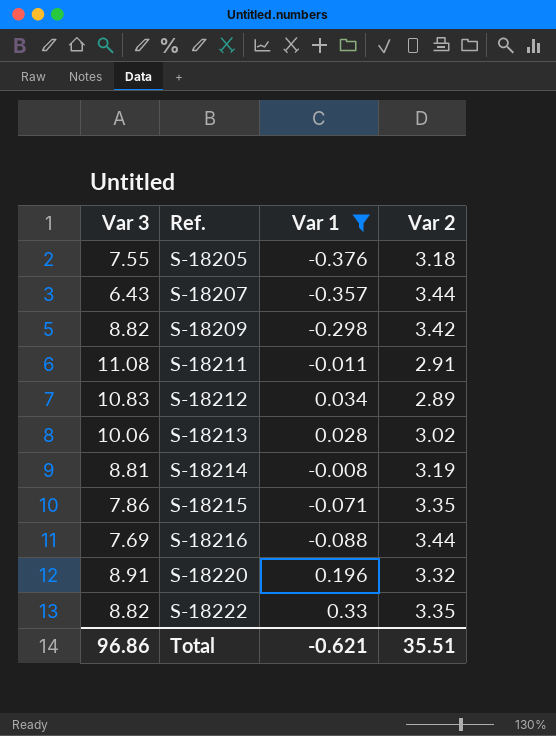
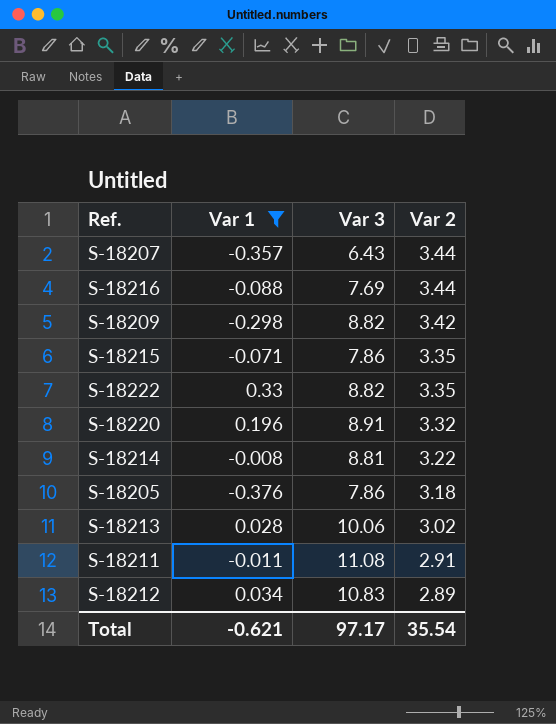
row order: Ref. ascending -> Var 2 descending
column Var 3 | position: 1 -> 3
S-18214 | Var 2: 3.19 -> 3.22
S-18205 | Var 3: 7.55 -> 7.86
Total | Var 3: 96.86 -> 97.17
Total | Var 2: 35.51 -> 35.54

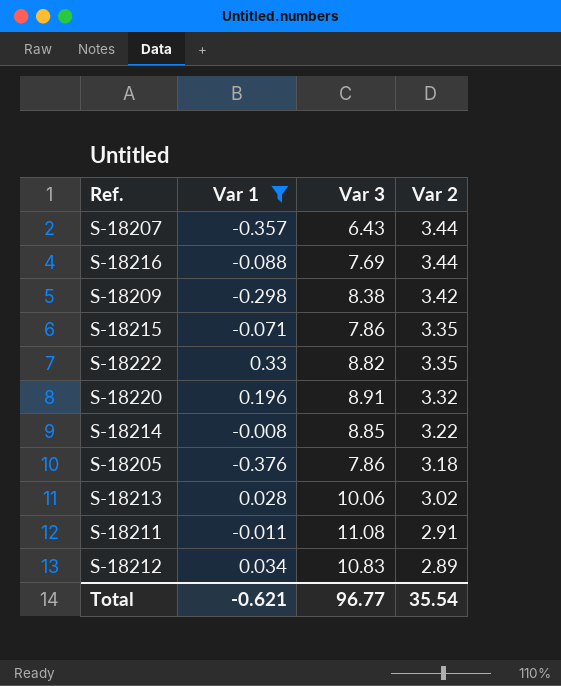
S-18209 | Var 3: 8.82 -> 8.38
S-18214 | Var 3: 8.81 -> 8.85
Total | Var 3: 97.17 -> 96.77

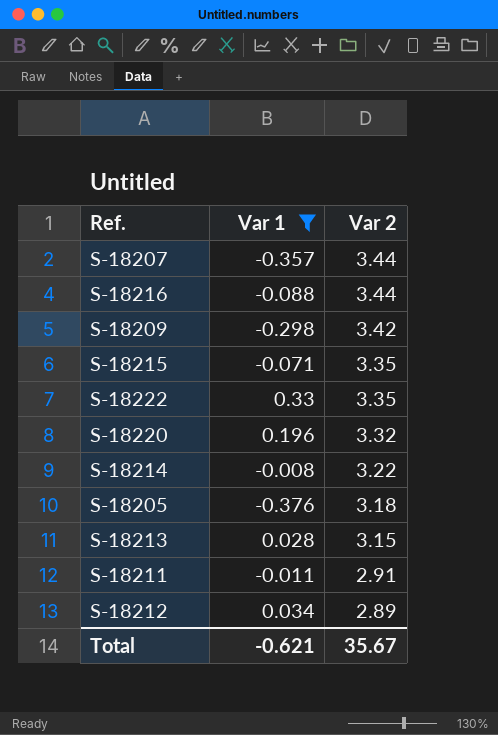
column Var 3 | position: 3 -> none
S-18213 | Var 2: 3.02 -> 3.15
Total | Var 2: 35.54 -> 35.67

